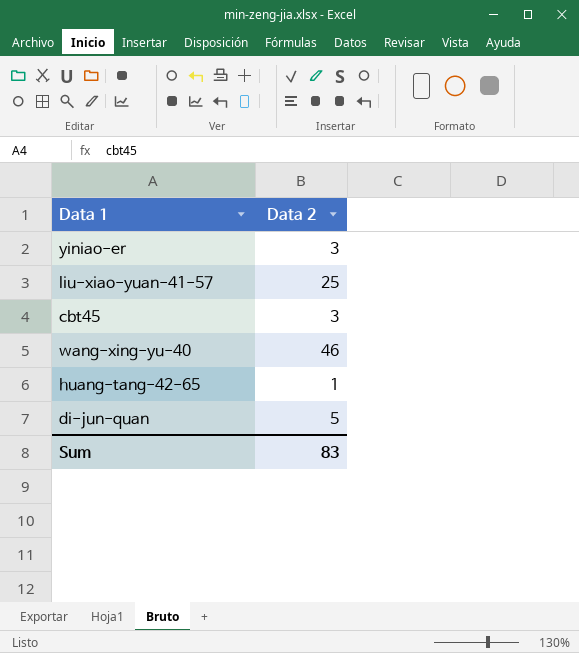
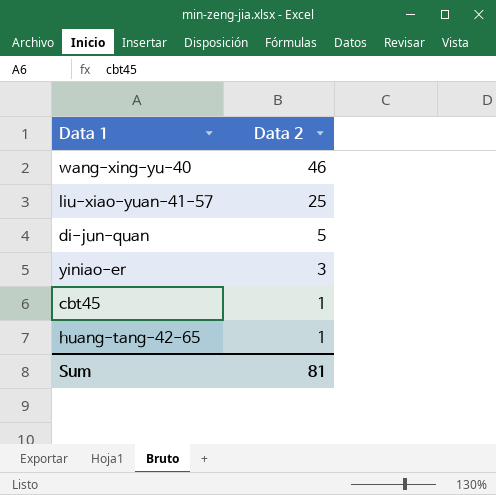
row order: none -> Data 2 descending
cbt45 | Data 2: 3 -> 1
Sum | Data 2: 83 -> 81

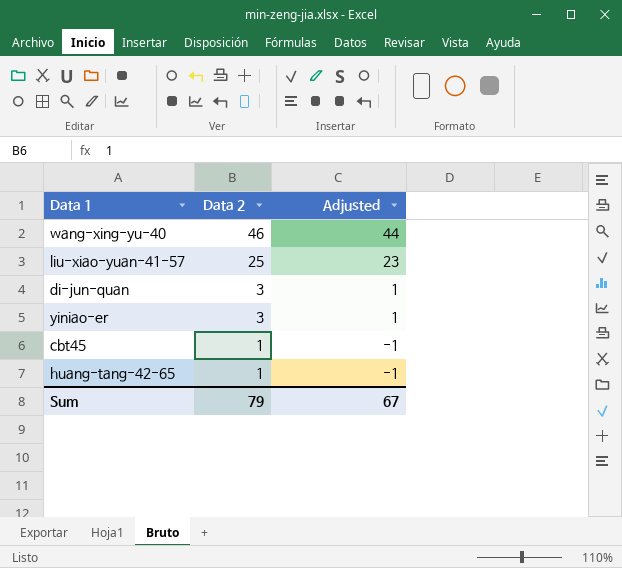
column Adjusted | formula: none -> [Data 2] - 2
di-jun-quan | Data 2: 5 -> 3
Sum | Data 2: 81 -> 79

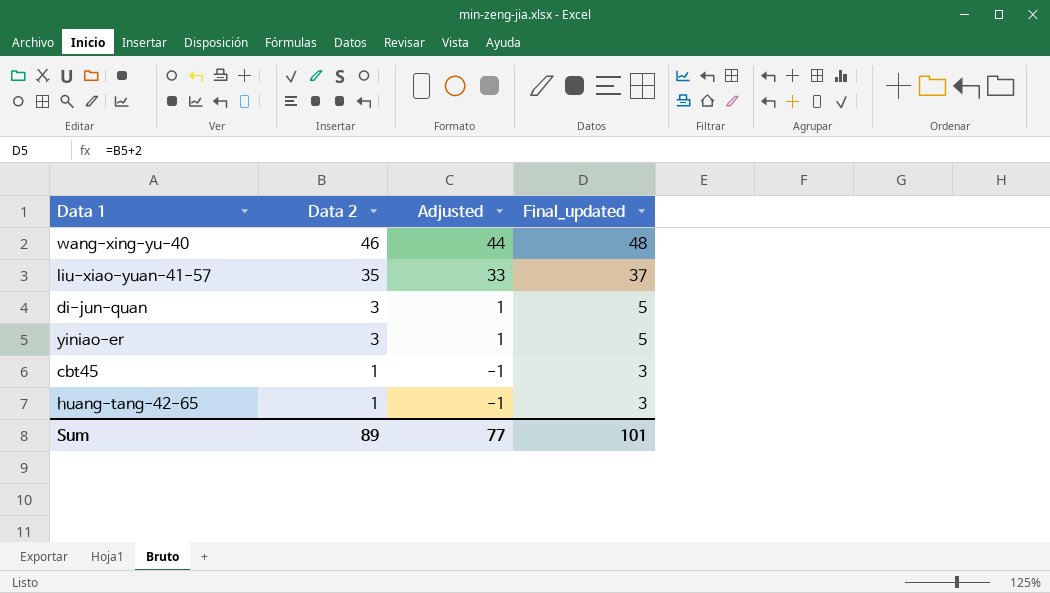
column Final_updated | formula: none -> [Data 2] + 2
liu-xiao-yuan-41-57 | Data 2: 25 -> 35
liu-xiao-yuan-41-57 | Adjusted: 23 -> 33
Sum | Data 2: 79 -> 89
Sum | Adjusted: 67 -> 77

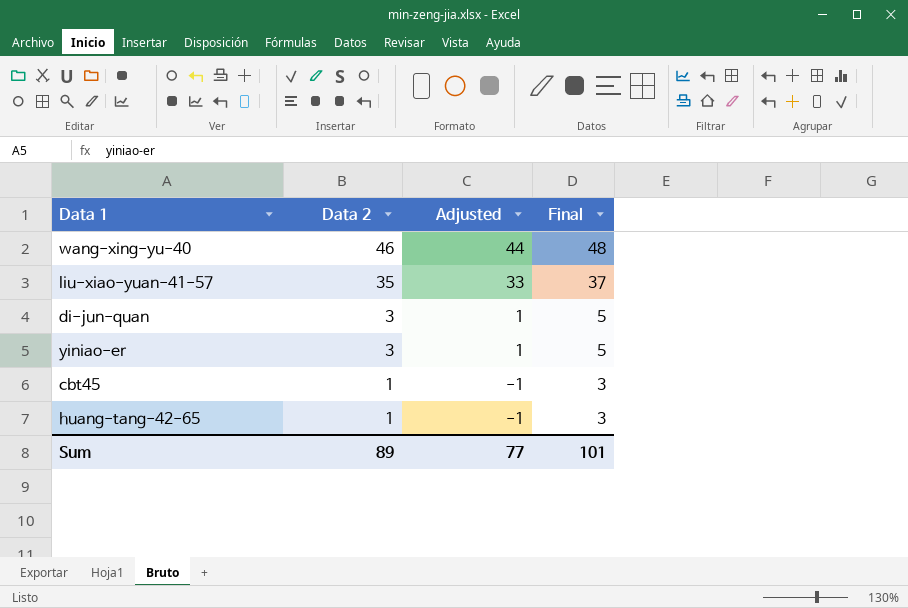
column name: Final_updated -> Final

